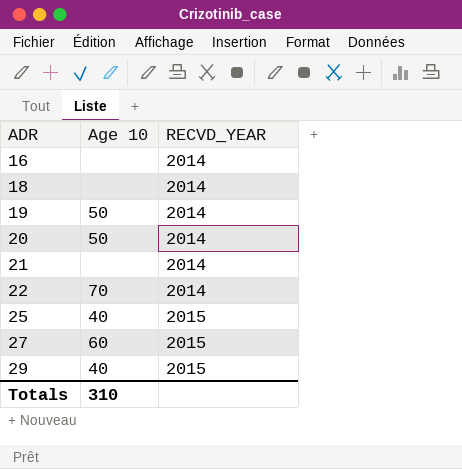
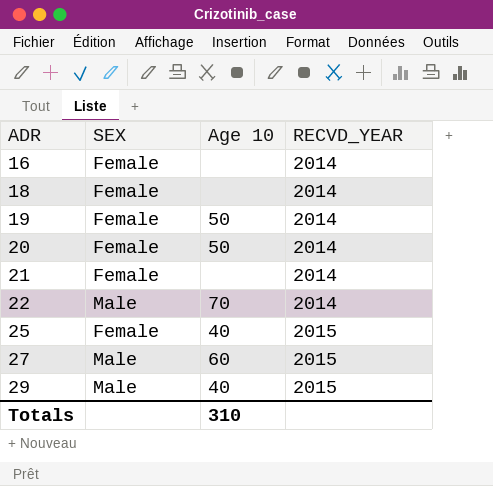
column SEX | position: none -> 2

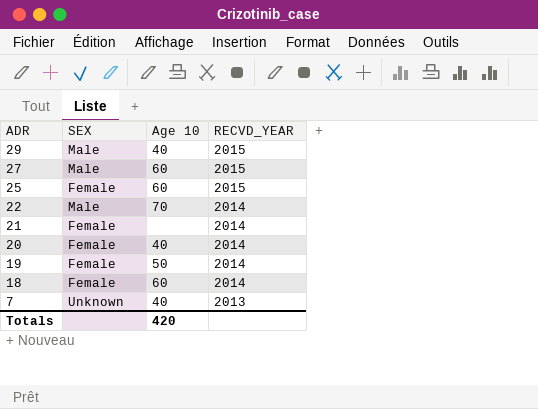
row order: ADR ascending -> ADR descending
row 16: Female | none | 2014 -> none
25 | Age 10: 40 -> 60
20 | Age 10: 50 -> 40
18 | Age 10: none -> 60
row 7: none -> Unknown | 40 | 2013
Totals | Age 10: 310 -> 420

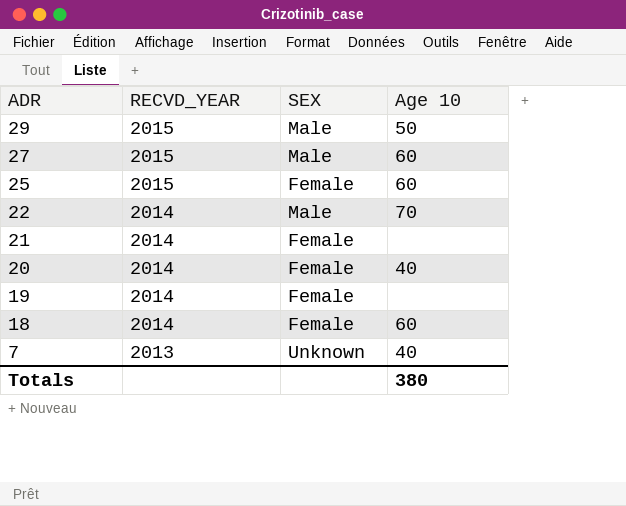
column RECVD_YEAR | position: 4 -> 2
29 | Age 10: 40 -> 50
19 | Age 10: 50 -> none
Totals | Age 10: 420 -> 380

